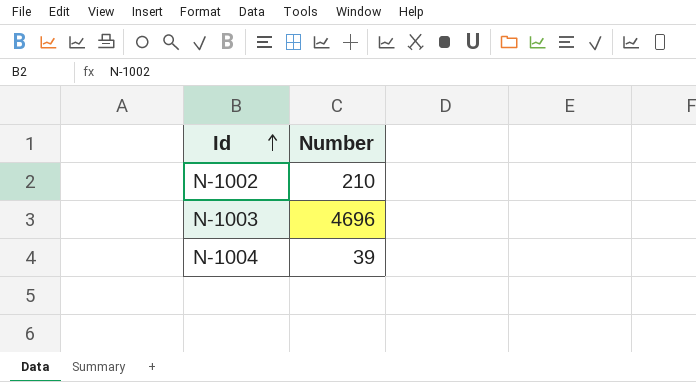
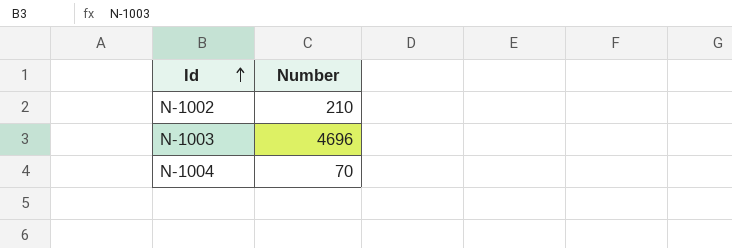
N-1004 | Number: 39 -> 70

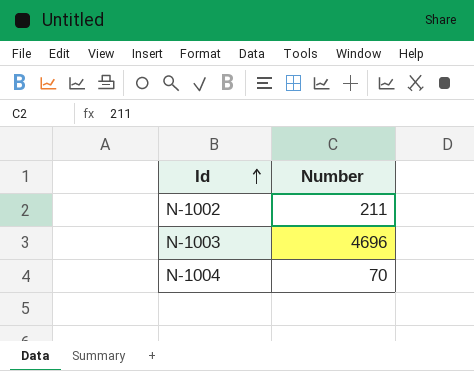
N-1002 | Number: 210 -> 211

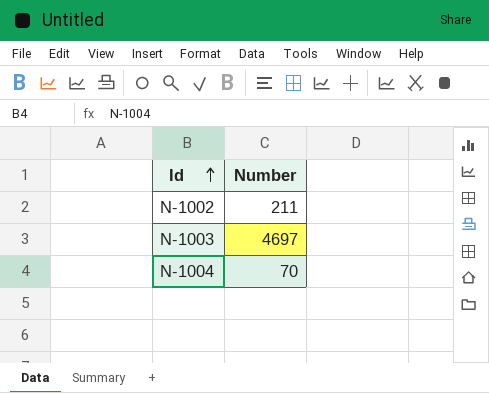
N-1003 | Number: 4696 -> 4697

